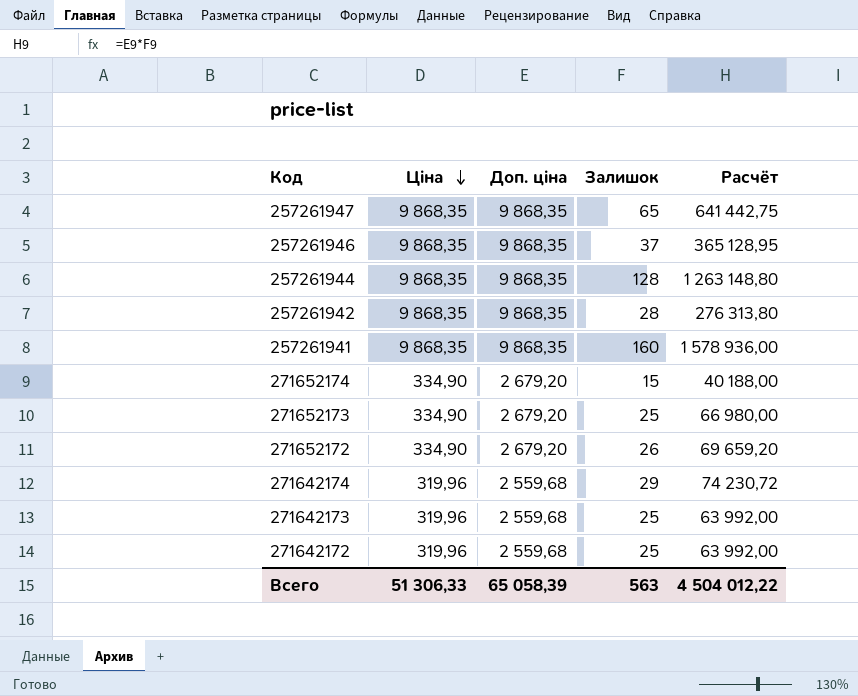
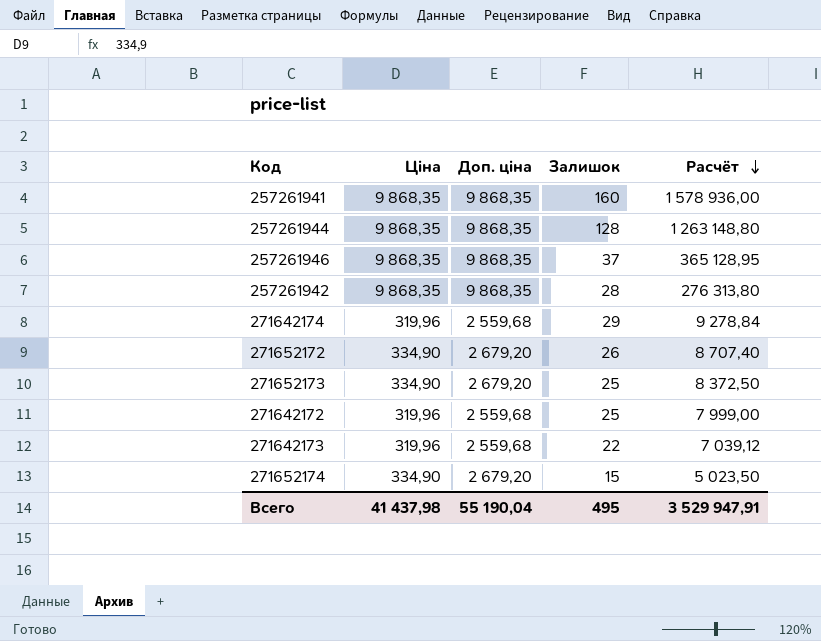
row order: Ціна descending -> Расчёт descending
column Расчёт | formula: [Доп. ціна] * [Залишок] -> [Ціна] * [Залишок]
row 257261947: 9 868,35 | 9 868,35 | 65 | 641 442,75 -> none
271642173 | Залишок: 25 -> 22
Всего | Ціна: 51 306,33 -> 41 437,98
Всего | Доп. ціна: 65 058,39 -> 55 190,04
Всего | Залишок: 563 -> 495
Всего | Расчёт: 4 504 012,22 -> 3 529 947,91

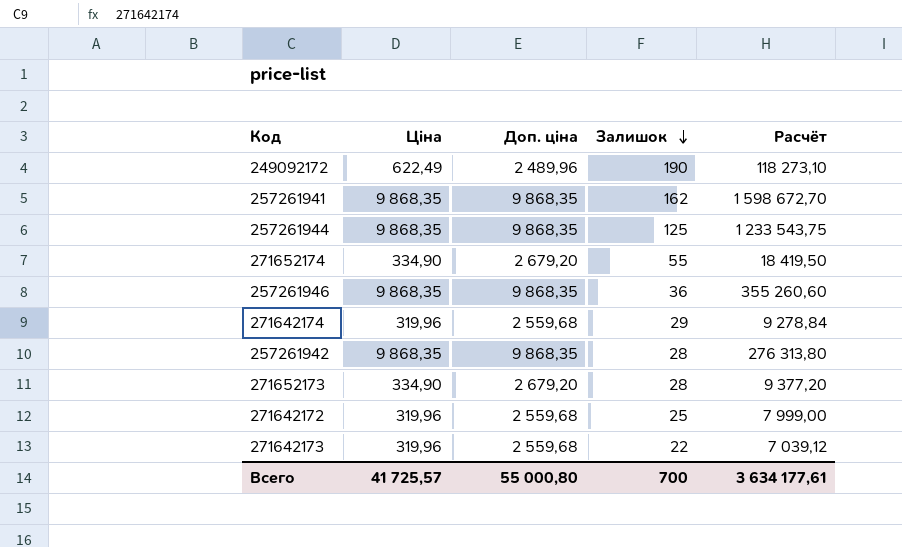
row order: Расчёт descending -> Залишок descending
row 271652172: 334,90 | 2 679,20 | 26 | 8 707,40 -> none
row 249092172: none -> 622,49 | 2 489,96 | 190 | 118 273,10
257261941 | Залишок: 160 -> 162
257261941 | Расчёт: 1 578 936,00 -> 1 598 672,70
257261944 | Залишок: 128 -> 125
257261944 | Расчёт: 1 263 148,80 -> 1 233 543,75
271652174 | Залишок: 15 -> 55
271652174 | Расчёт: 5 023,50 -> 18 419,50
257261946 | Залишок: 37 -> 36
257261946 | Расчёт: 365 128,95 -> 355 260,60
271652173 | Залишок: 25 -> 28
271652173 | Расчёт: 8 372,50 -> 9 377,20
Всего | Ціна: 41 437,98 -> 41 725,57
Всего | Доп. ціна: 55 190,04 -> 55 000,80
Всего | Залишок: 495 -> 700
Всего | Расчёт: 3 529 947,91 -> 3 634 177,61

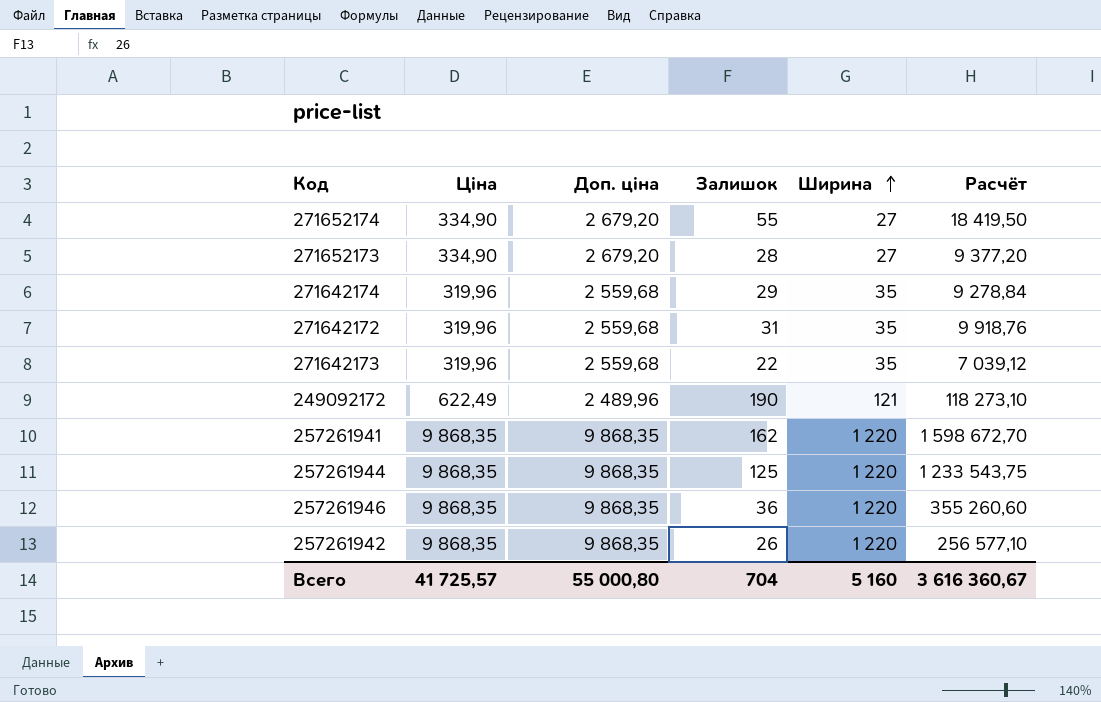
row order: Залишок descending -> Ширина ascending
column Ширина | position: none -> 5
271642172 | Залишок: 25 -> 31
271642172 | Расчёт: 7 999,00 -> 9 918,76
257261942 | Залишок: 28 -> 26
257261942 | Расчёт: 276 313,80 -> 256 577,10
Всего | Залишок: 700 -> 704
Всего | Расчёт: 3 634 177,61 -> 3 616 360,67

